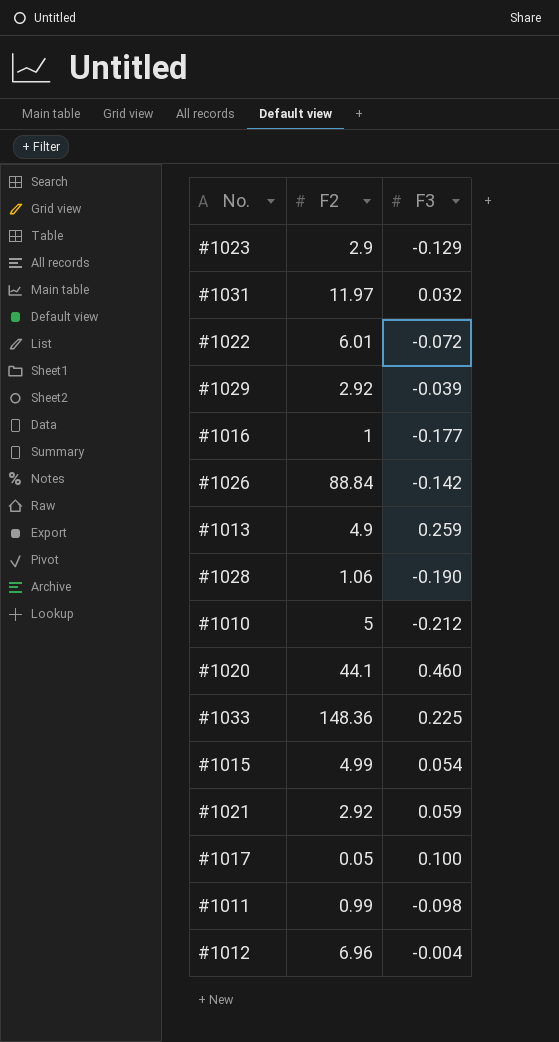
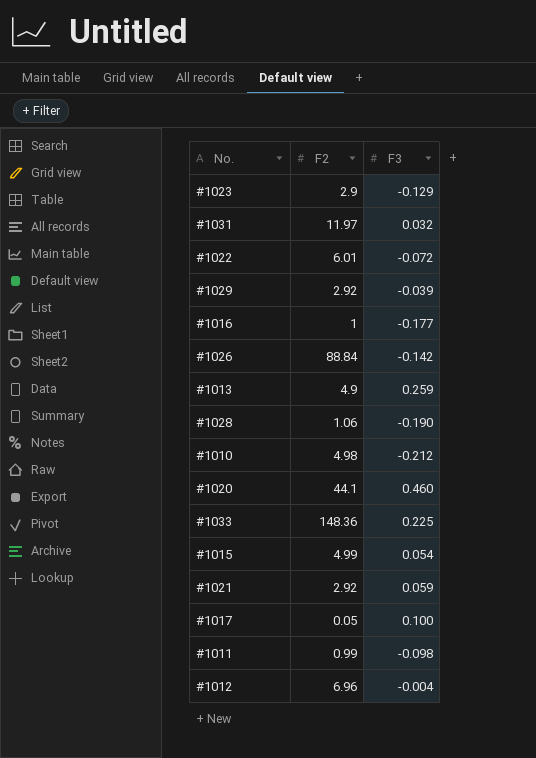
#1010 | F2: 5 -> 4.98

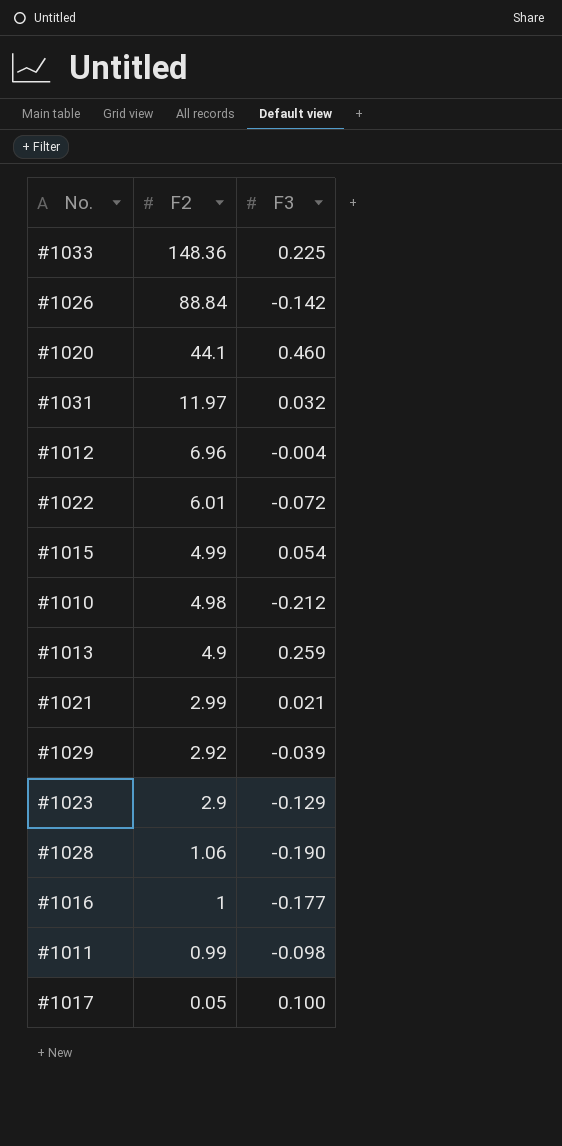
row order: none -> F2 descending
#1021 | F2: 2.92 -> 2.99
#1021 | F3: 0.059 -> 0.021

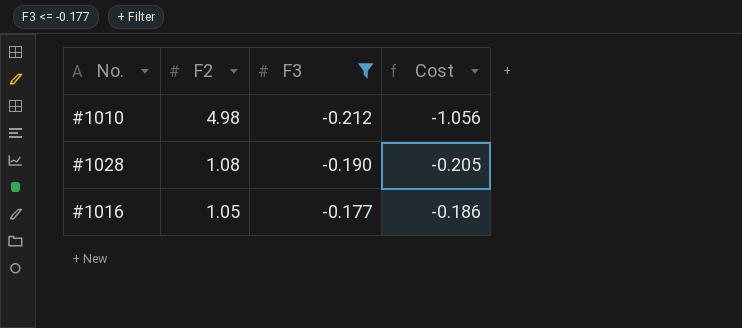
filter: none -> F3 <= -0.177
column Cost | formula: none -> [F2] * [F3]
#1028 | F2: 1.06 -> 1.08
#1016 | F2: 1 -> 1.05

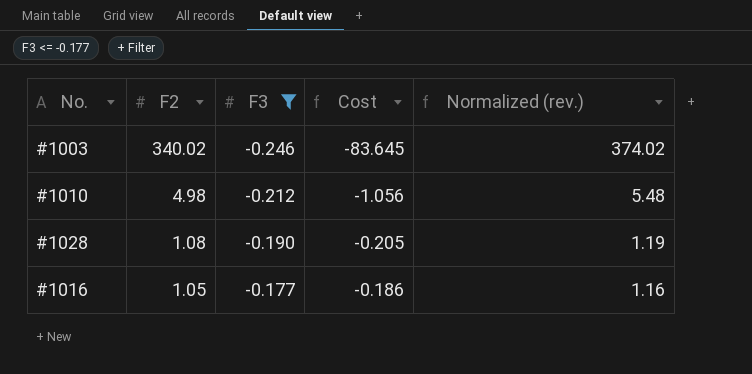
column Normalized (rev.) | formula: none -> [F2] * 1.1
row #1003: none -> 340.02 | -0.246 | -83.645 | 374.02

